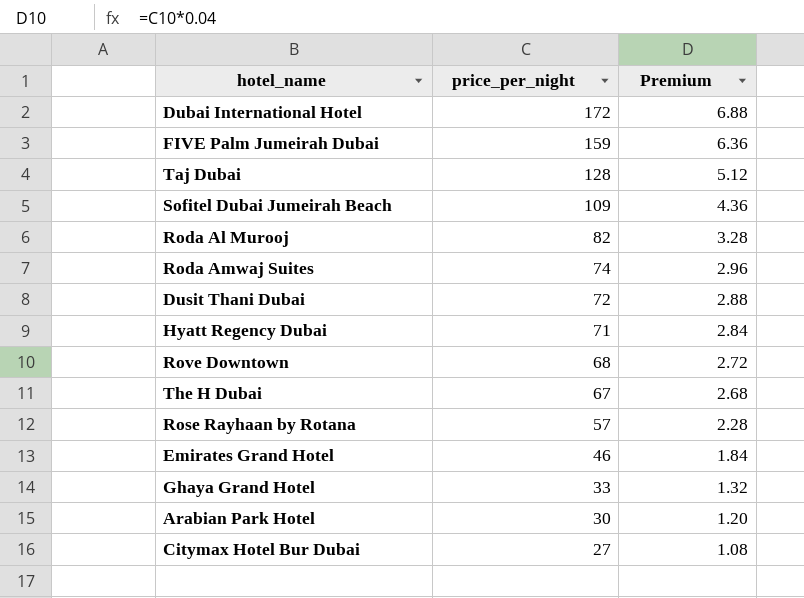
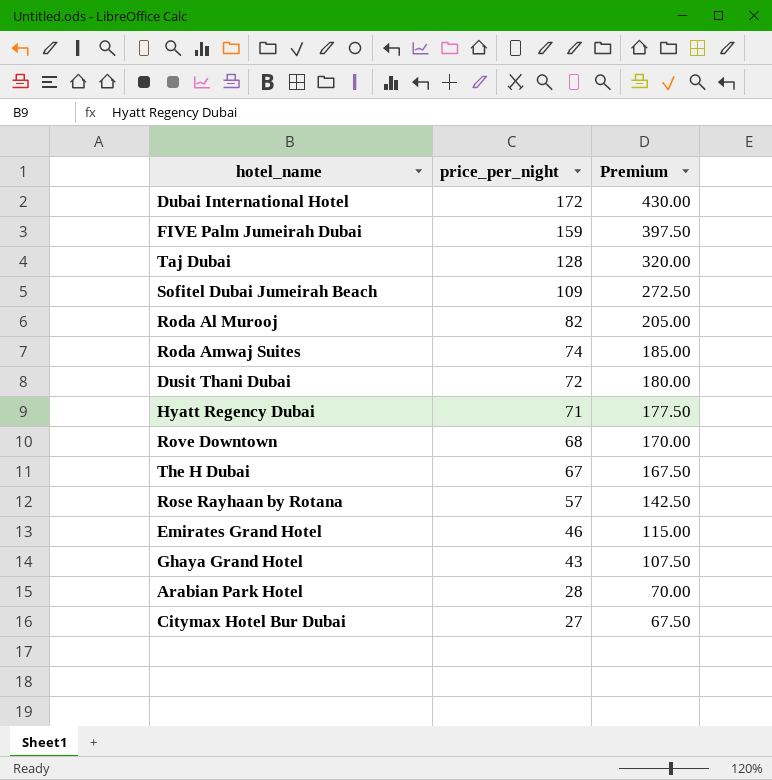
column Premium | formula: [price_per_night] * 0.04 -> [price_per_night] * 2.5
Ghaya Grand Hotel | price_per_night: 33 -> 43
Arabian Park Hotel | price_per_night: 30 -> 28

